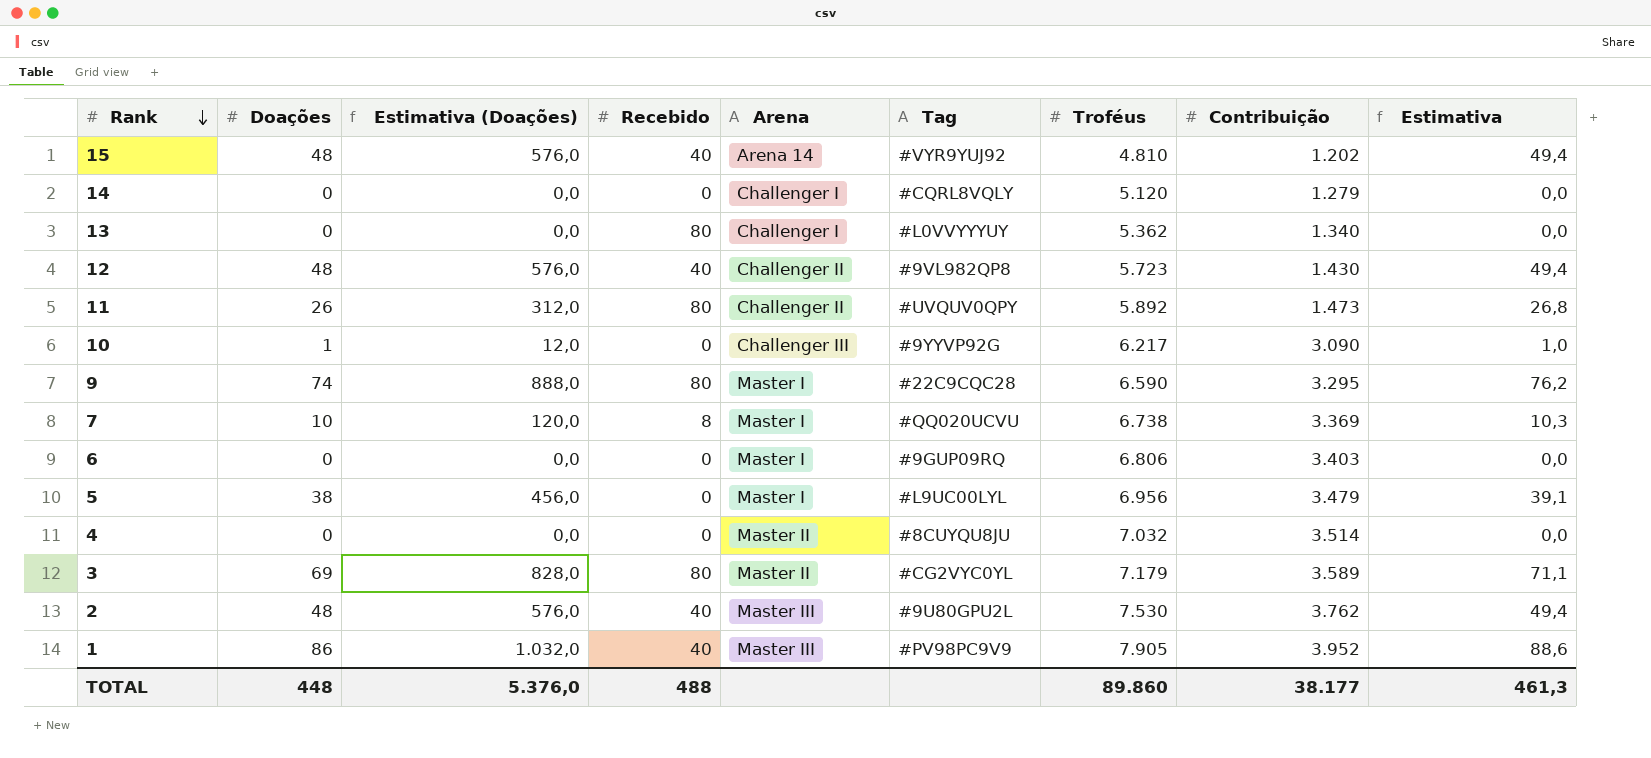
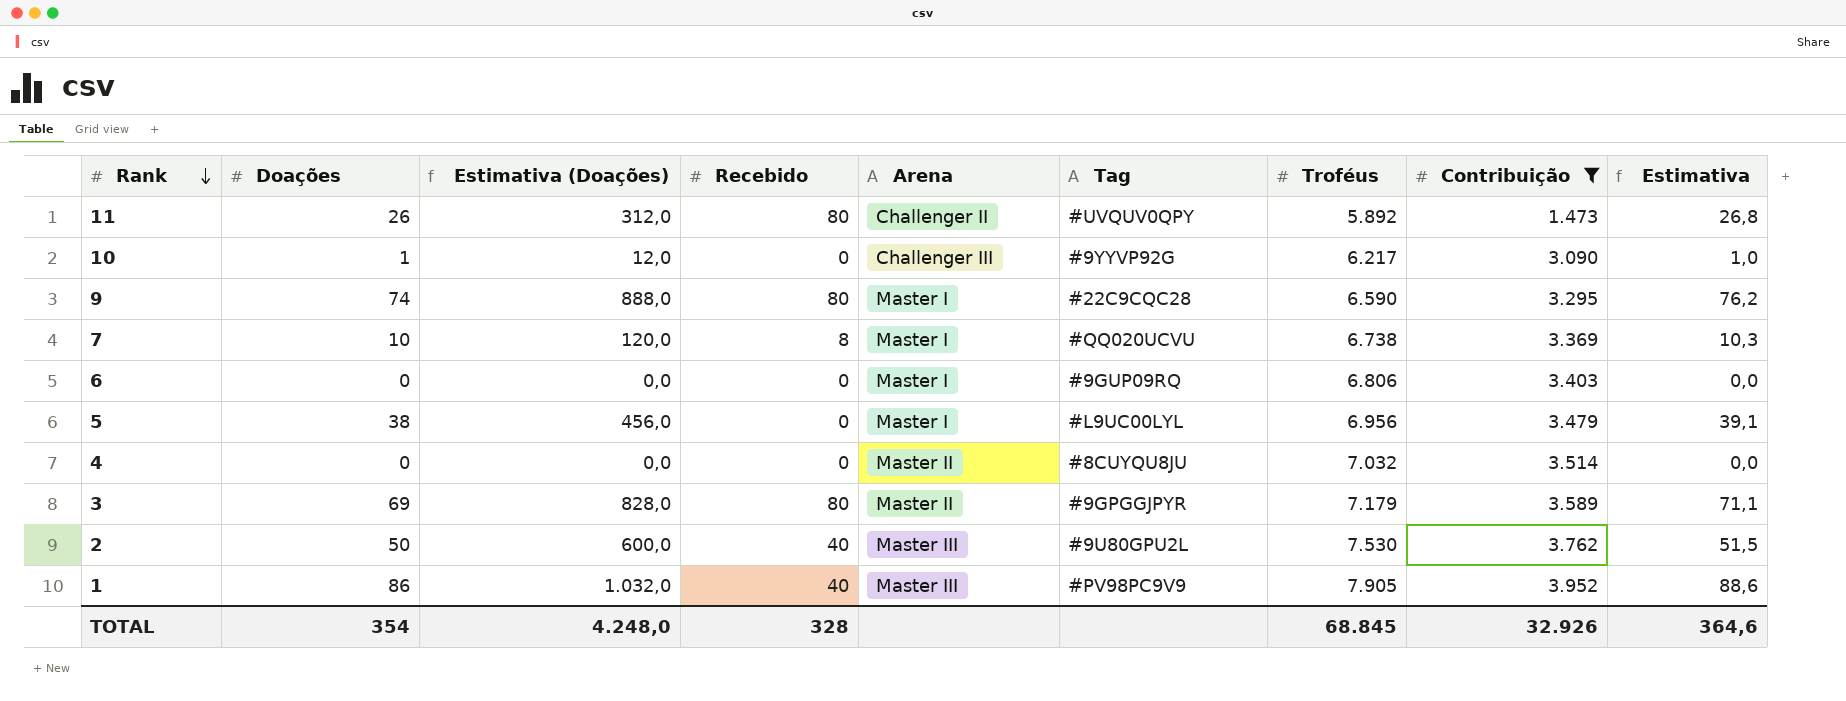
filter: none -> Contribuição >= 1.473
3 | Tag: #CG2VYC0YL -> #9GPGGJPYR
2 | Doações: 48 -> 50
2 | Estimativa (Doações): 576,0 -> 600,0
2 | Estimativa: 49,4 -> 51,5
TOTAL | Doações: 448 -> 354
TOTAL | Estimativa (Doações): 5.376,0 -> 4.248,0
TOTAL | Recebido: 488 -> 328
TOTAL | Troféus: 89.860 -> 68.845
TOTAL | Contribuição: 38.177 -> 32.926
TOTAL | Estimativa: 461,3 -> 364,6

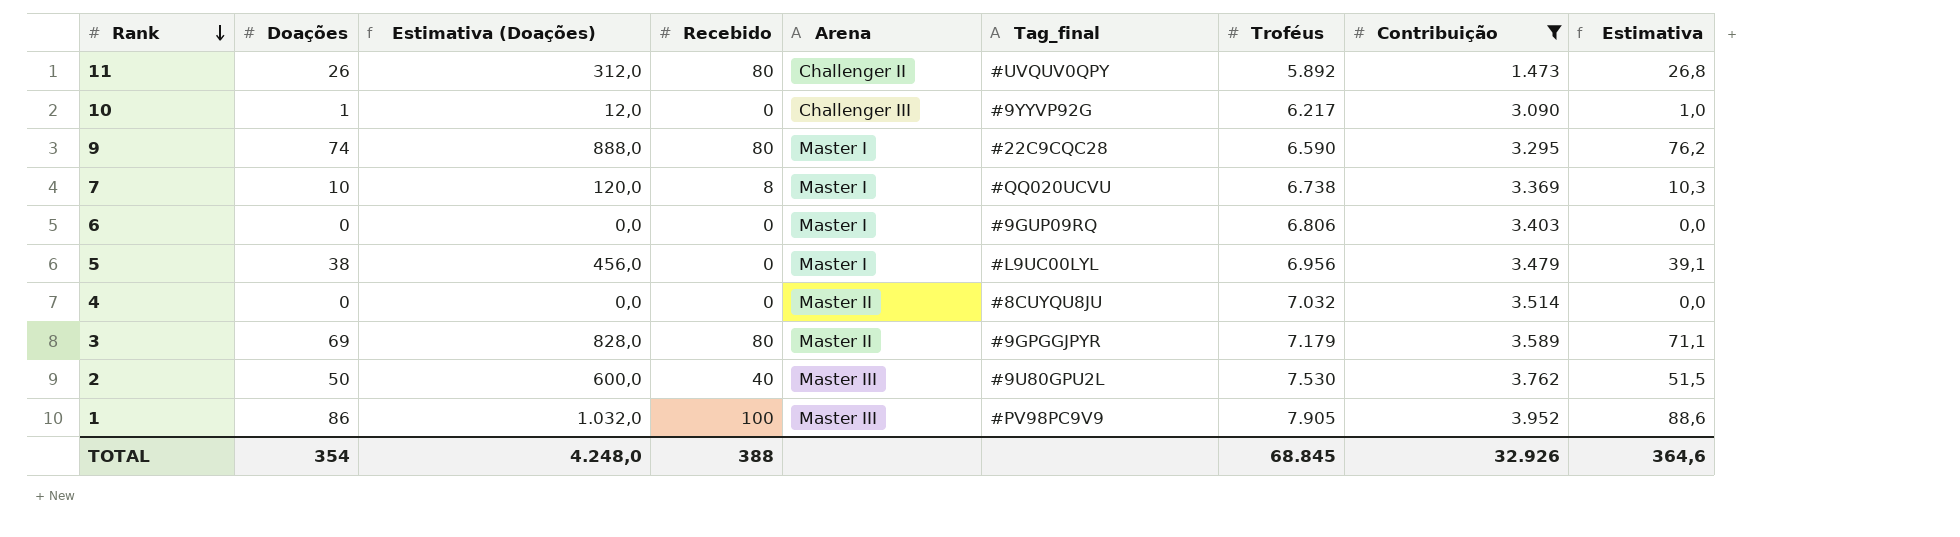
column name: Tag -> Tag_final
1 | Recebido: 40 -> 100
TOTAL | Recebido: 328 -> 388

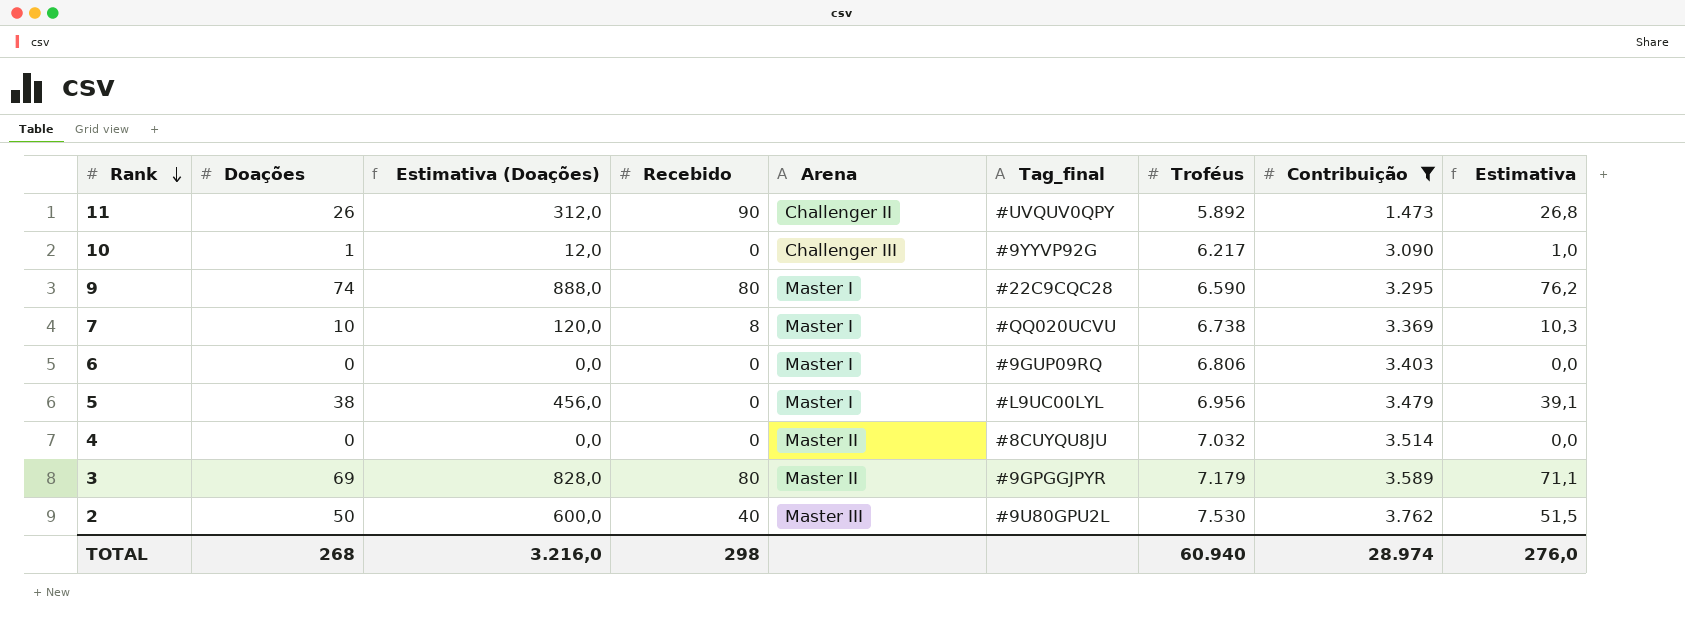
row 1: 86 | 1.032,0 | 100 | Master III | #PV98PC9V9 | 7.905 | 3.952 | 88,6 -> none
11 | Recebido: 80 -> 90
TOTAL | Doações: 354 -> 268
TOTAL | Estimativa (Doações): 4.248,0 -> 3.216,0
TOTAL | Recebido: 388 -> 298
TOTAL | Troféus: 68.845 -> 60.940
TOTAL | Contribuição: 32.926 -> 28.974
TOTAL | Estimativa: 364,6 -> 276,0

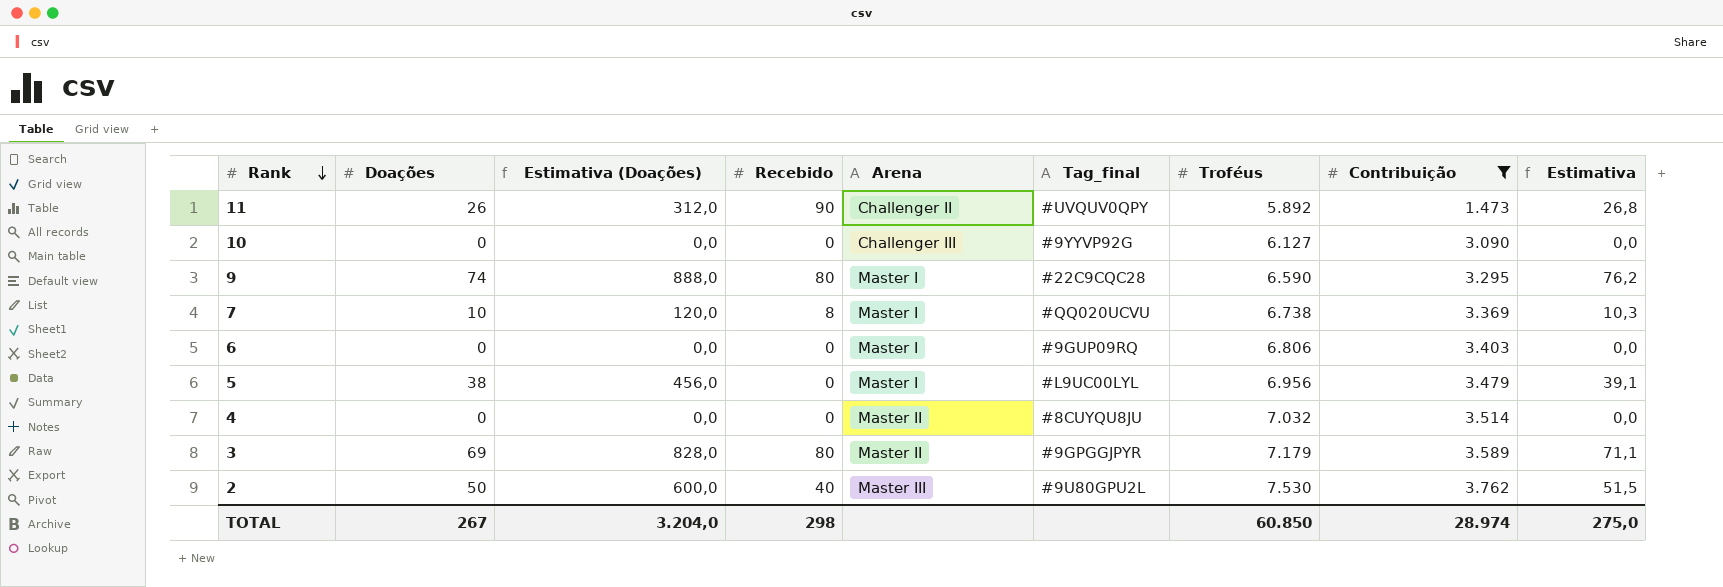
10 | Doações: 1 -> 0
10 | Estimativa (Doações): 12,0 -> 0,0
10 | Troféus: 6.217 -> 6.127
10 | Estimativa: 1,0 -> 0,0
TOTAL | Doações: 268 -> 267
TOTAL | Estimativa (Doações): 3.216,0 -> 3.204,0
TOTAL | Troféus: 60.940 -> 60.850
TOTAL | Estimativa: 276,0 -> 275,0

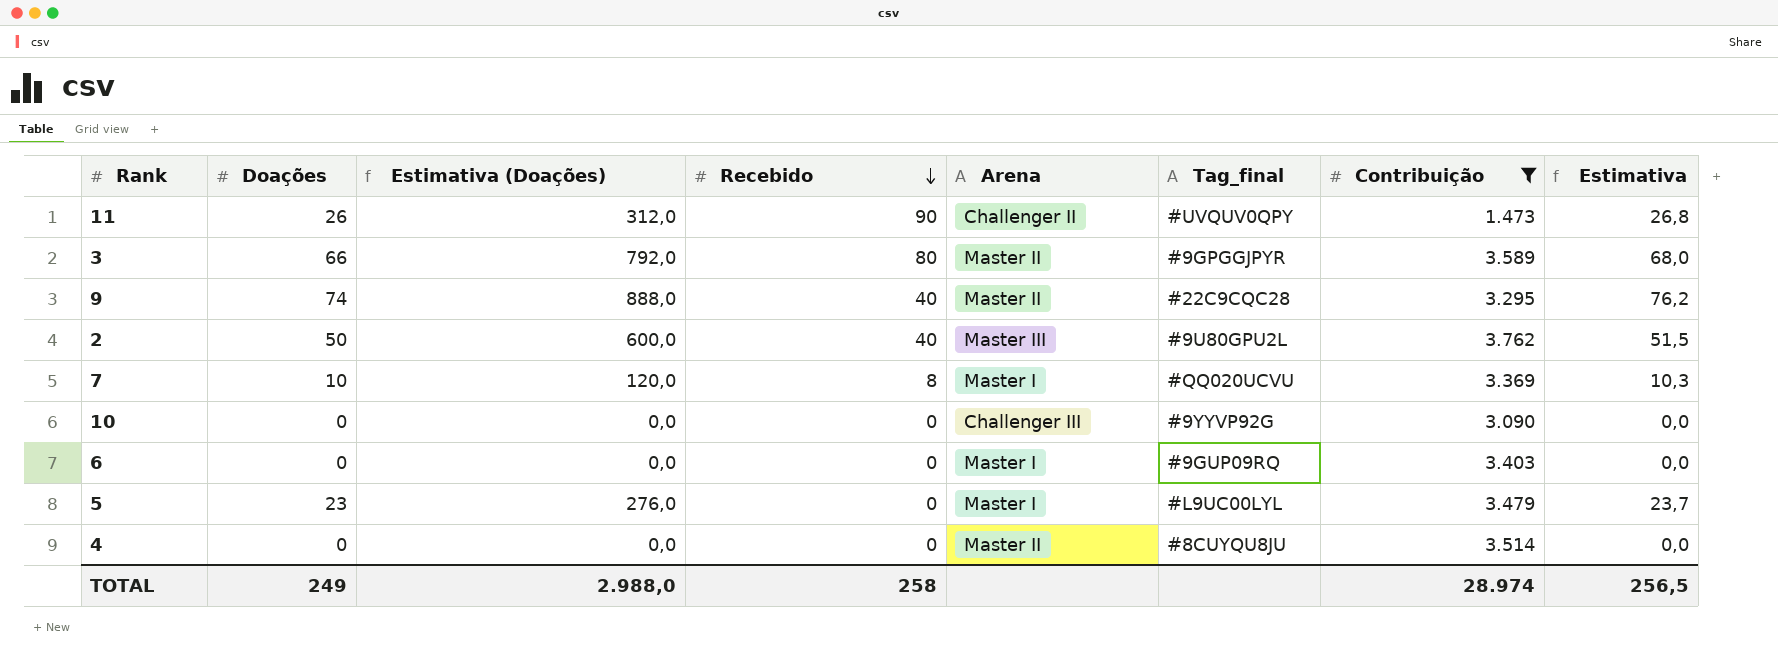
row order: Rank descending -> Recebido descending
column Troféus | position: 7 -> none
3 | Doações: 69 -> 66
3 | Estimativa (Doações): 828,0 -> 792,0
3 | Estimativa: 71,1 -> 68,0
9 | Recebido: 80 -> 40
9 | Arena: Master I -> Master II
5 | Doações: 38 -> 23
5 | Estimativa (Doações): 456,0 -> 276,0
5 | Estimativa: 39,1 -> 23,7
TOTAL | Doações: 267 -> 249
TOTAL | Estimativa (Doações): 3.204,0 -> 2.988,0
TOTAL | Recebido: 298 -> 258
TOTAL | Estimativa: 275,0 -> 256,5

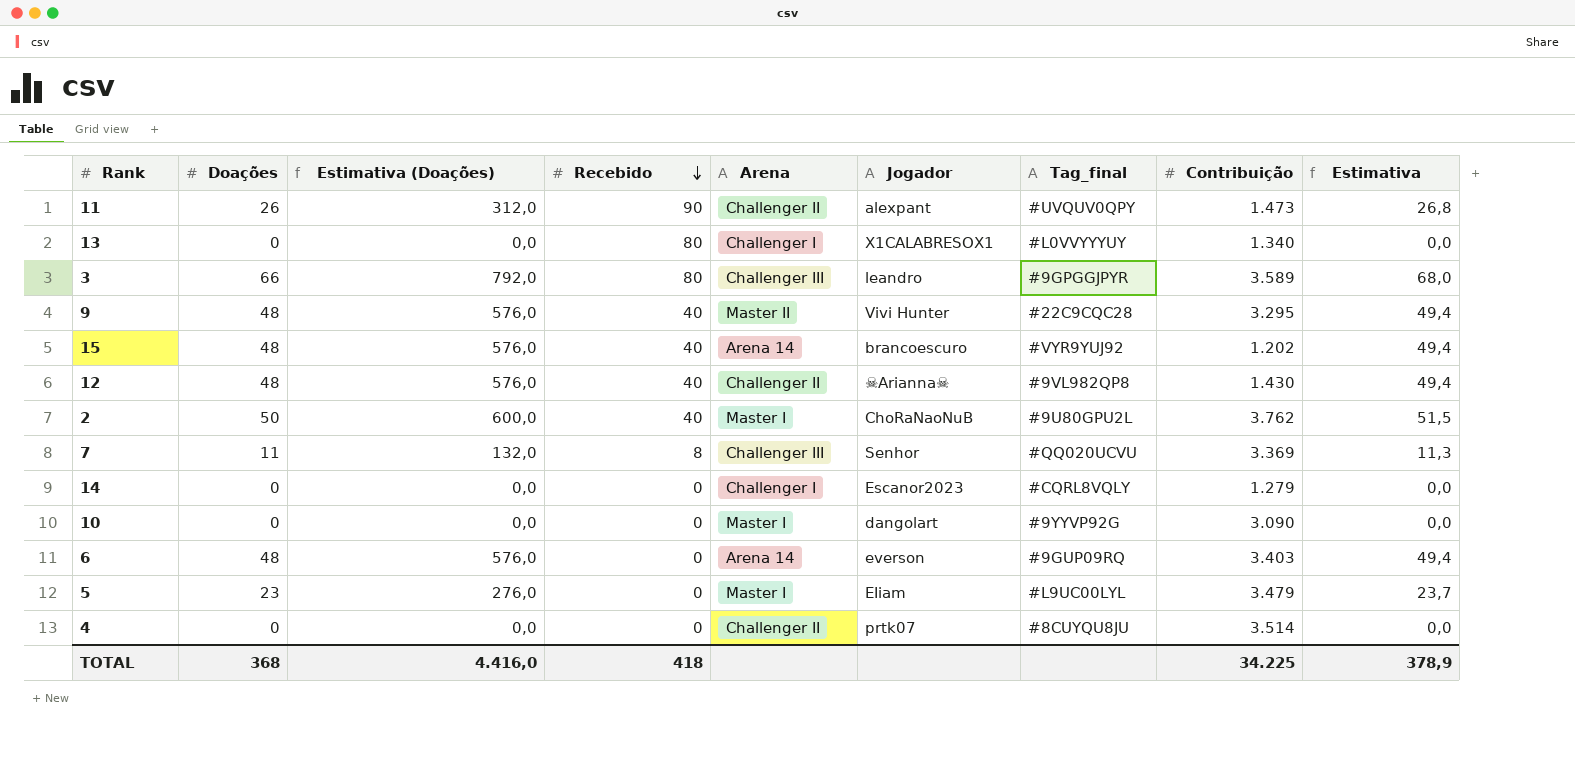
filter: Contribuição >= 1.473 -> none
column Jogador | position: none -> 6
3 | Arena: Master II -> Challenger III
9 | Doações: 74 -> 48
9 | Estimativa (Doações): 888,0 -> 576,0
9 | Estimativa: 76,2 -> 49,4
2 | Arena: Master III -> Master I
7 | Doações: 10 -> 11
7 | Estimativa (Doações): 120,0 -> 132,0
7 | Arena: Master I -> Challenger III
7 | Estimativa: 10,3 -> 11,3
10 | Arena: Challenger III -> Master I
6 | Doações: 0 -> 48
6 | Estimativa (Doações): 0,0 -> 576,0
6 | Arena: Master I -> Arena 14
6 | Estimativa: 0,0 -> 49,4
4 | Arena: Master II -> Challenger II
TOTAL | Doações: 249 -> 368
TOTAL | Estimativa (Doações): 2.988,0 -> 4.416,0
TOTAL | Recebido: 258 -> 418
TOTAL | Contribuição: 28.974 -> 34.225
TOTAL | Estimativa: 256,5 -> 378,9

